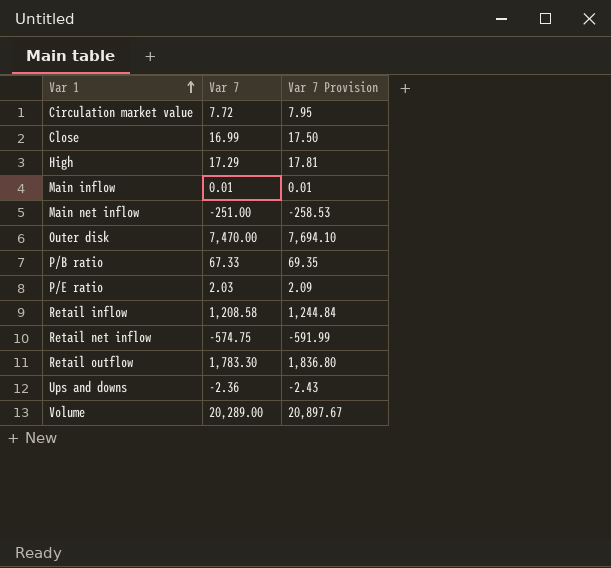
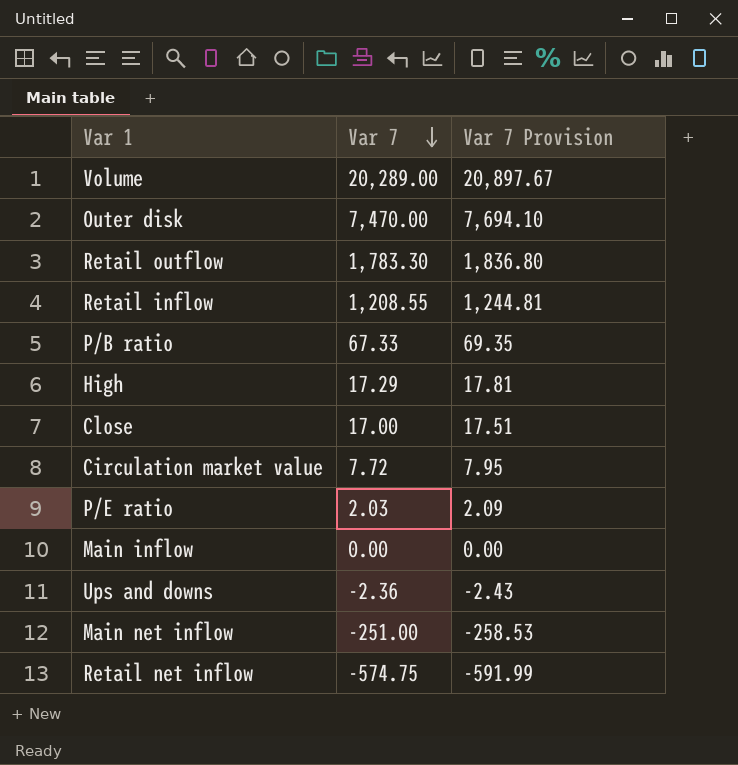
row order: Var 1 ascending -> Var 7 descending
Retail inflow | Var 7: 1,208.58 -> 1,208.55
Retail inflow | Var 7 Provision: 1,244.84 -> 1,244.81
Close | Var 7: 16.99 -> 17.00
Close | Var 7 Provision: 17.50 -> 17.51
Main inflow | Var 7: 0.01 -> 0.00
Main inflow | Var 7 Provision: 0.01 -> 0.00

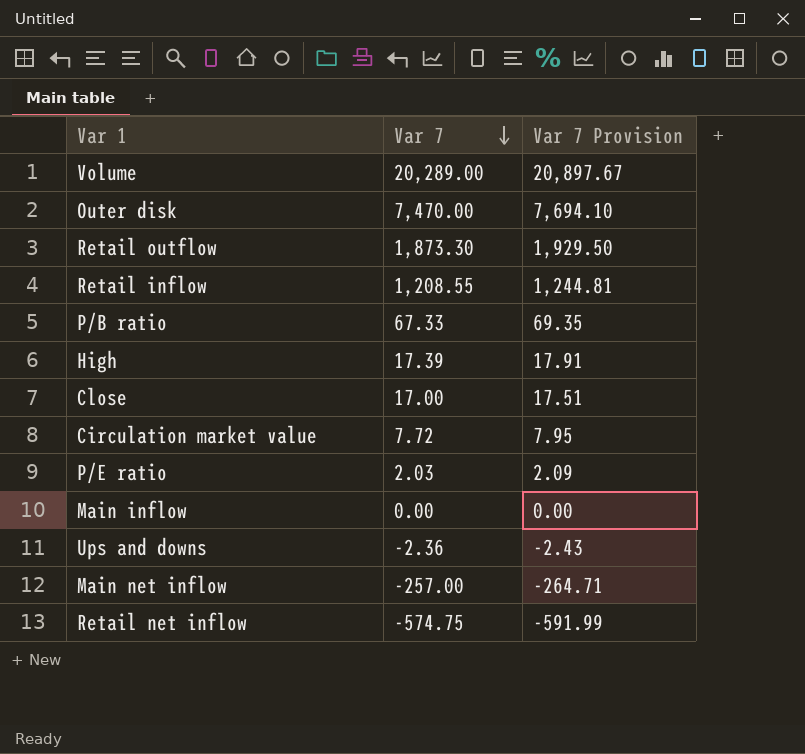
Retail outflow | Var 7: 1,783.30 -> 1,873.30
Retail outflow | Var 7 Provision: 1,836.80 -> 1,929.50
High | Var 7: 17.29 -> 17.39
High | Var 7 Provision: 17.81 -> 17.91
Main net inflow | Var 7: -251.00 -> -257.00
Main net inflow | Var 7 Provision: -258.53 -> -264.71

